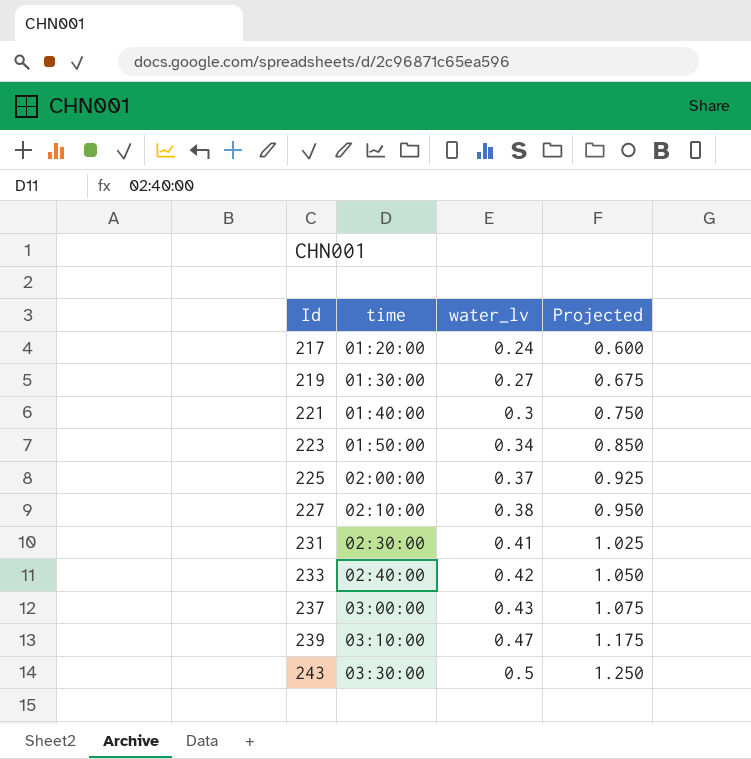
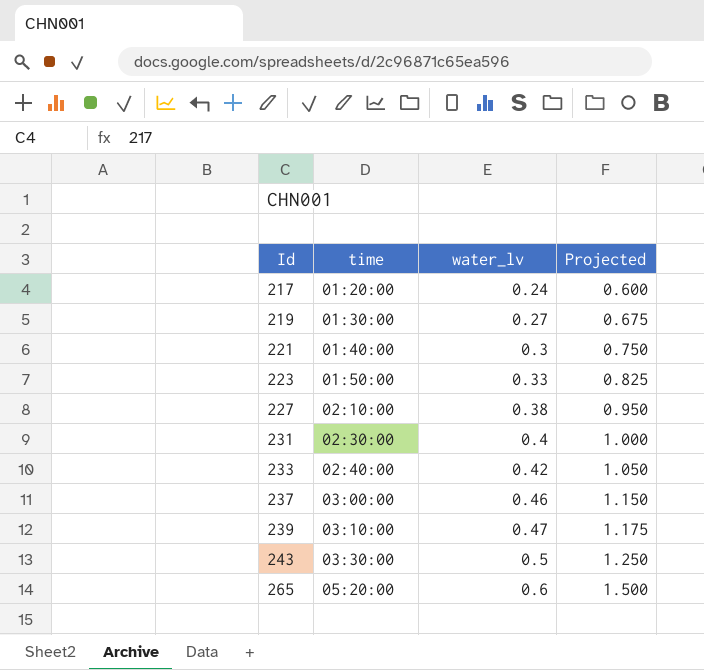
row 225: 02:00:00 | 0.37 | 0.925 -> none
223 | water_lv: 0.34 -> 0.33
223 | Projected: 0.850 -> 0.825
231 | water_lv: 0.41 -> 0.4
231 | Projected: 1.025 -> 1.000
237 | water_lv: 0.43 -> 0.46
237 | Projected: 1.075 -> 1.150
row 265: none -> 05:20:00 | 0.6 | 1.500

